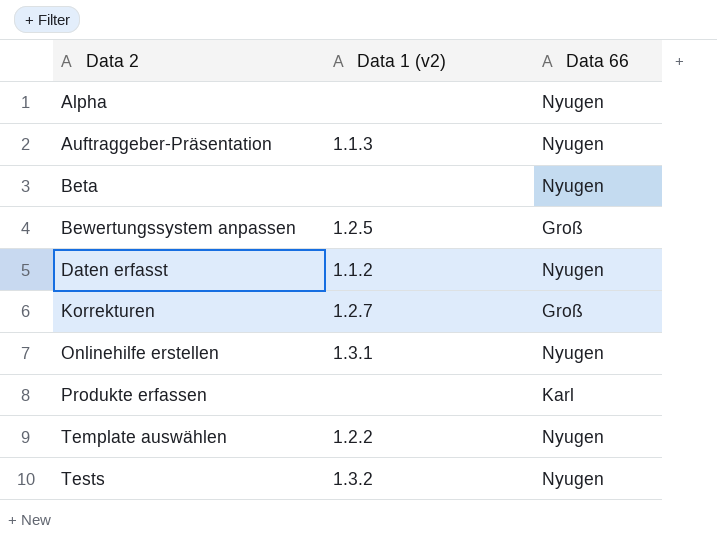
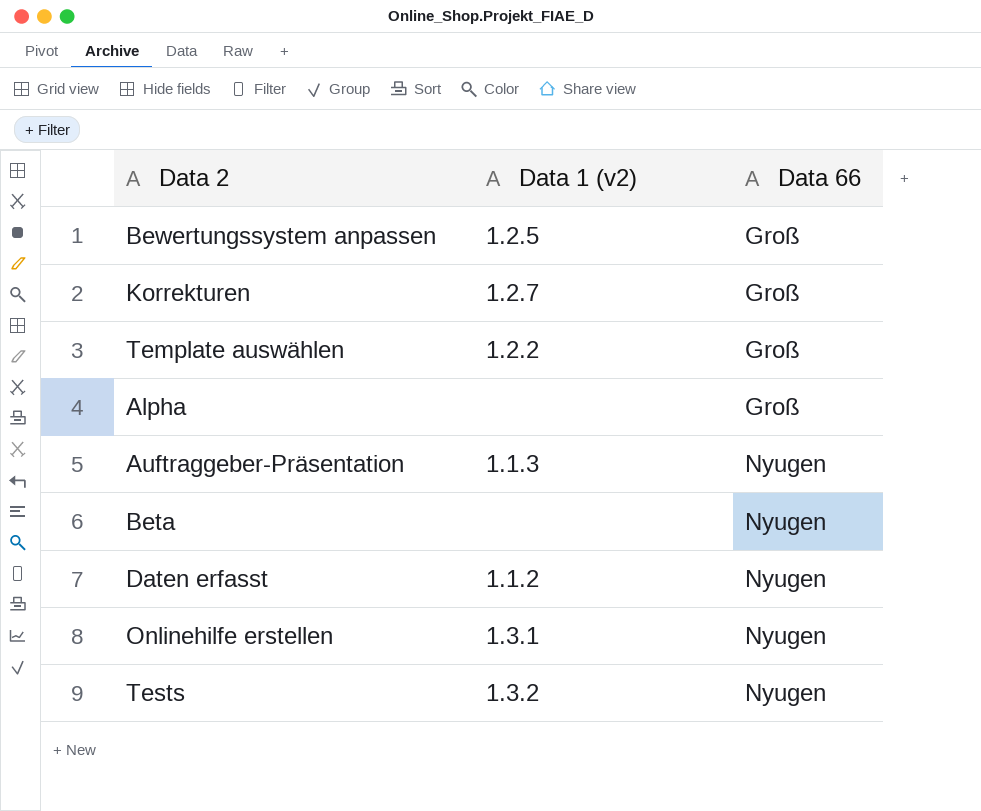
row order: Data 2 ascending -> Data 66 ascending
row Produkte erfassen: none | Karl -> none
Template auswählen | Data 66: Nyugen -> Groß
Alpha | Data 66: Nyugen -> Groß

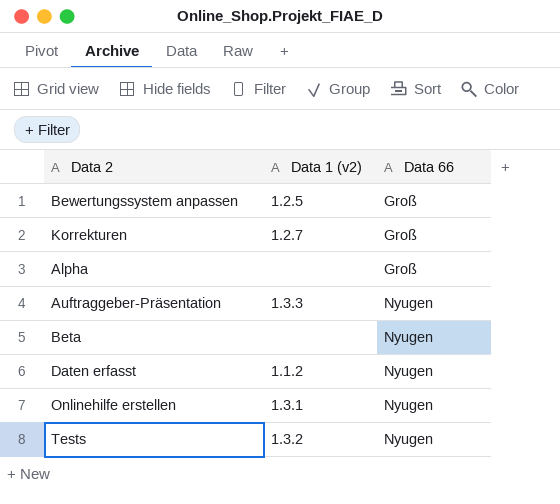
row Template auswählen: 1.2.2 | Groß -> none
Auftraggeber-Präsentation | Data 1 (v2): 1.1.3 -> 1.3.3

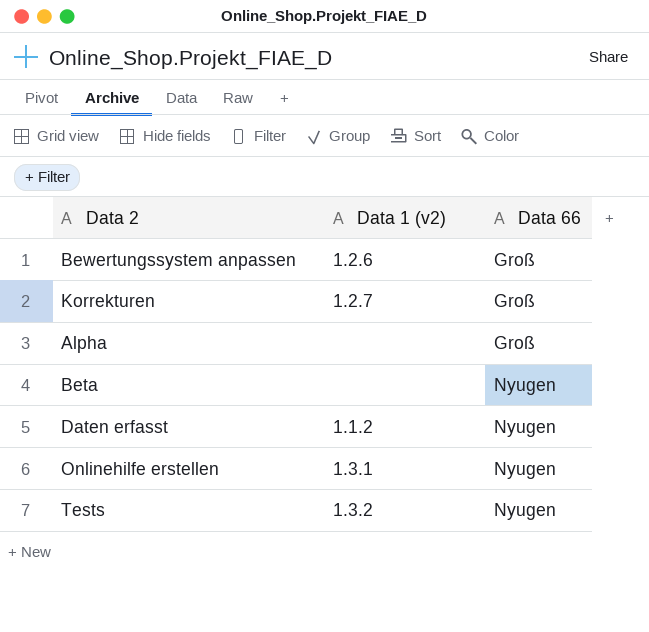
row Auftraggeber-Präsentation: 1.3.3 | Nyugen -> none
Bewertungssystem anpassen | Data 1 (v2): 1.2.5 -> 1.2.6

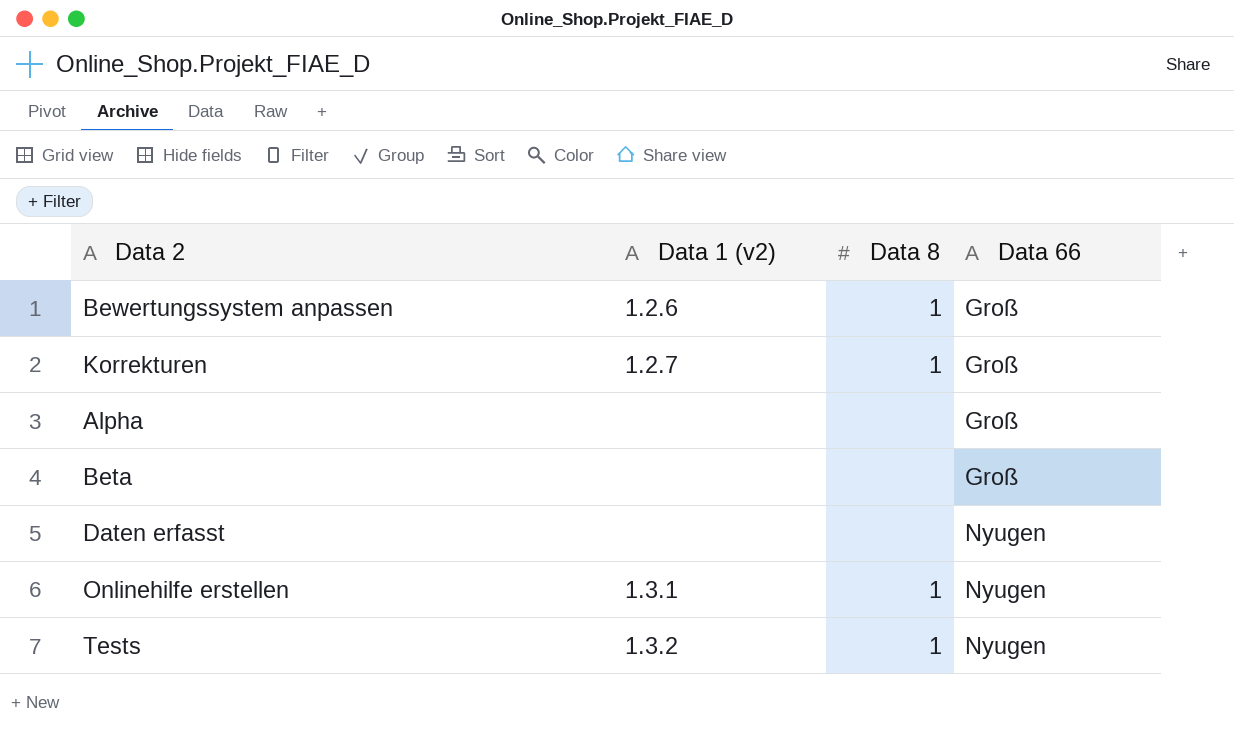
column Data 8 | position: none -> 3
Beta | Data 66: Nyugen -> Groß
Daten erfasst | Data 1 (v2): 1.1.2 -> none

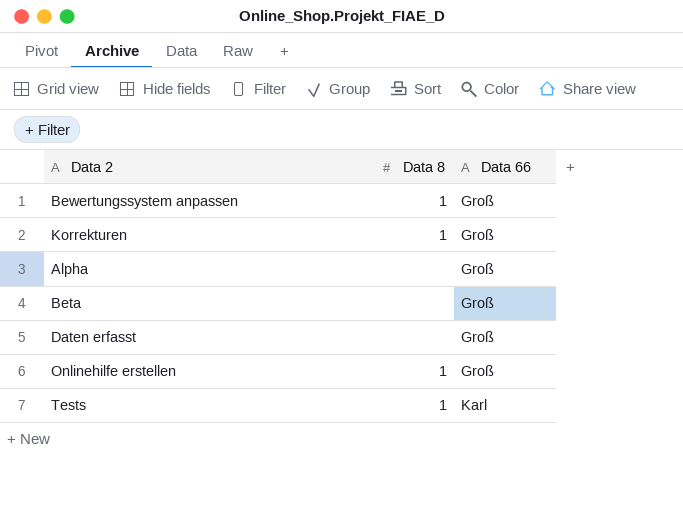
column Data 1 (v2) | position: 2 -> none
Daten erfasst | Data 66: Nyugen -> Groß
Onlinehilfe erstellen | Data 66: Nyugen -> Groß
Tests | Data 66: Nyugen -> Karl

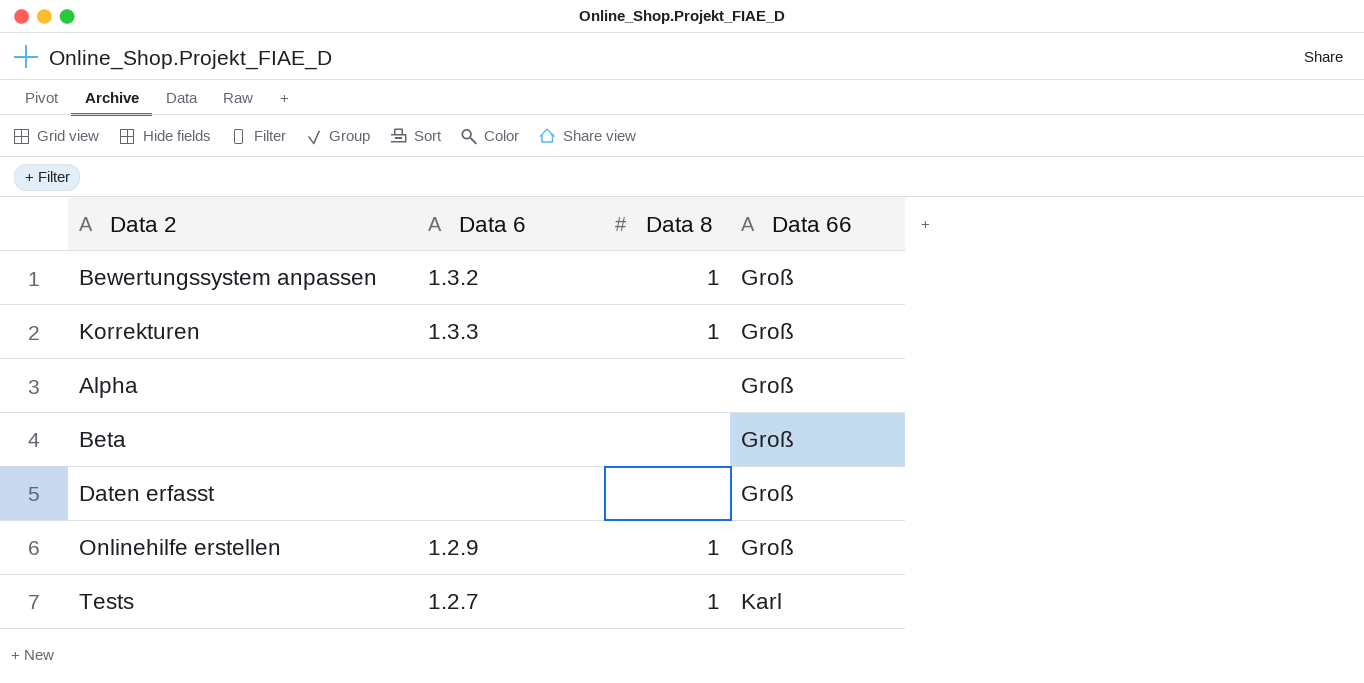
column Data 6 | position: none -> 2

